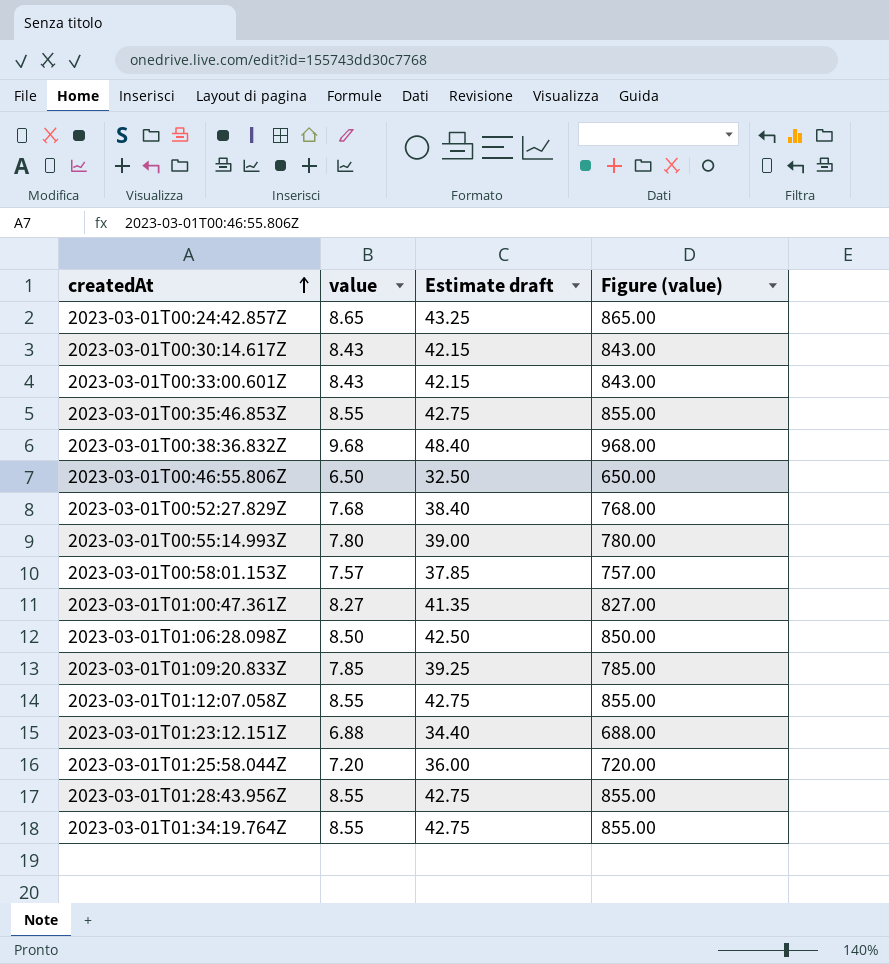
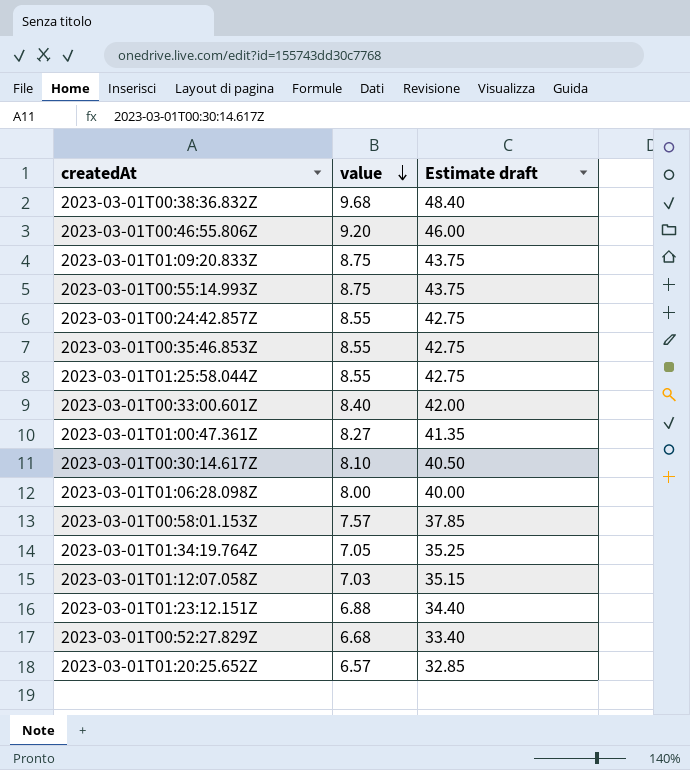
row order: createdAt ascending -> value descending
column Figure (value) | formula: [value] * 100 -> none
row 2023-03-01T01:28:43.956Z: 8.55 | 42.75 | 855.00 -> none
2023-03-01T00:46:55.806Z | value: 6.50 -> 9.20
2023-03-01T00:46:55.806Z | Estimate draft: 32.50 -> 46.00
2023-03-01T01:09:20.833Z | value: 7.85 -> 8.75
2023-03-01T01:09:20.833Z | Estimate draft: 39.25 -> 43.75
2023-03-01T00:55:14.993Z | value: 7.80 -> 8.75
2023-03-01T00:55:14.993Z | Estimate draft: 39.00 -> 43.75
2023-03-01T00:24:42.857Z | value: 8.65 -> 8.55
2023-03-01T00:24:42.857Z | Estimate draft: 43.25 -> 42.75
2023-03-01T01:25:58.044Z | value: 7.20 -> 8.55
2023-03-01T01:25:58.044Z | Estimate draft: 36.00 -> 42.75
2023-03-01T00:33:00.601Z | value: 8.43 -> 8.40
2023-03-01T00:33:00.601Z | Estimate draft: 42.15 -> 42.00
2023-03-01T00:30:14.617Z | value: 8.43 -> 8.10
2023-03-01T00:30:14.617Z | Estimate draft: 42.15 -> 40.50
2023-03-01T01:06:28.098Z | value: 8.50 -> 8.00
2023-03-01T01:06:28.098Z | Estimate draft: 42.50 -> 40.00
2023-03-01T01:34:19.764Z | value: 8.55 -> 7.05
2023-03-01T01:34:19.764Z | Estimate draft: 42.75 -> 35.25
2023-03-01T01:12:07.058Z | value: 8.55 -> 7.03
2023-03-01T01:12:07.058Z | Estimate draft: 42.75 -> 35.15
2023-03-01T00:52:27.829Z | value: 7.68 -> 6.68
2023-03-01T00:52:27.829Z | Estimate draft: 38.40 -> 33.40
row 2023-03-01T01:20:25.652Z: none -> 6.57 | 32.85

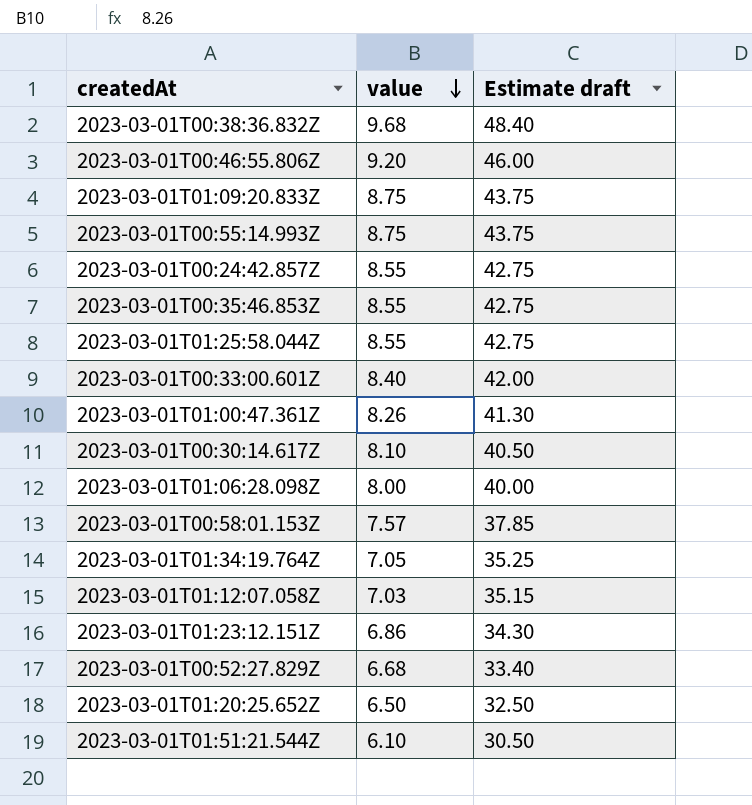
2023-03-01T01:00:47.361Z | value: 8.27 -> 8.26
2023-03-01T01:00:47.361Z | Estimate draft: 41.35 -> 41.30
2023-03-01T01:23:12.151Z | value: 6.88 -> 6.86
2023-03-01T01:23:12.151Z | Estimate draft: 34.40 -> 34.30
2023-03-01T01:20:25.652Z | value: 6.57 -> 6.50
2023-03-01T01:20:25.652Z | Estimate draft: 32.85 -> 32.50
row 2023-03-01T01:51:21.544Z: none -> 6.10 | 30.50

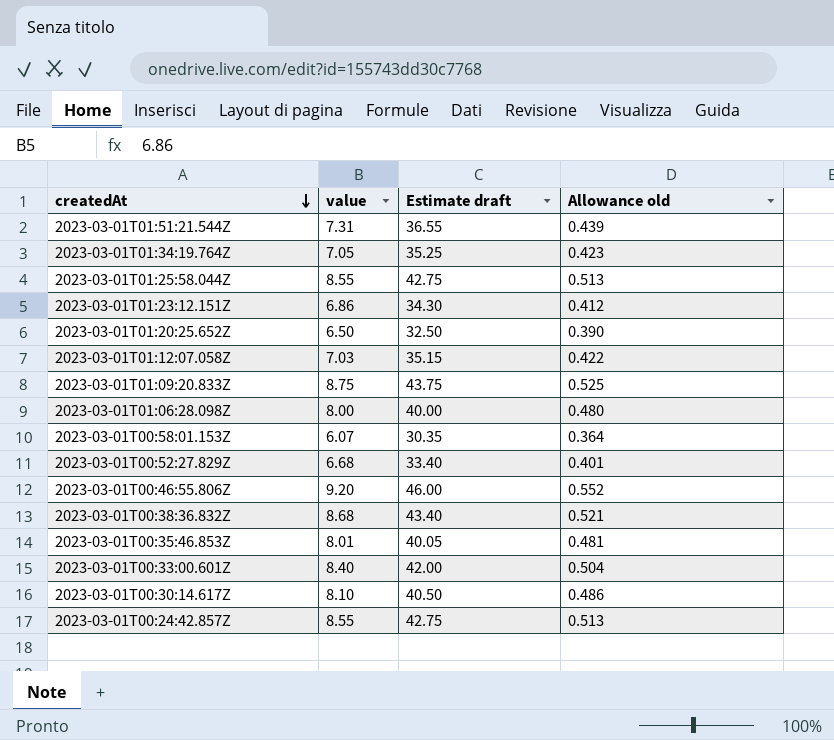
row order: value descending -> createdAt descending
column Allowance old | formula: none -> [value] * 0.06
row 2023-03-01T00:55:14.993Z: 8.75 | 43.75 -> none
row 2023-03-01T01:00:47.361Z: 8.26 | 41.30 -> none
2023-03-01T01:51:21.544Z | value: 6.10 -> 7.31
2023-03-01T01:51:21.544Z | Estimate draft: 30.50 -> 36.55
2023-03-01T00:58:01.153Z | value: 7.57 -> 6.07
2023-03-01T00:58:01.153Z | Estimate draft: 37.85 -> 30.35
2023-03-01T00:38:36.832Z | value: 9.68 -> 8.68
2023-03-01T00:38:36.832Z | Estimate draft: 48.40 -> 43.40
2023-03-01T00:35:46.853Z | value: 8.55 -> 8.01
2023-03-01T00:35:46.853Z | Estimate draft: 42.75 -> 40.05

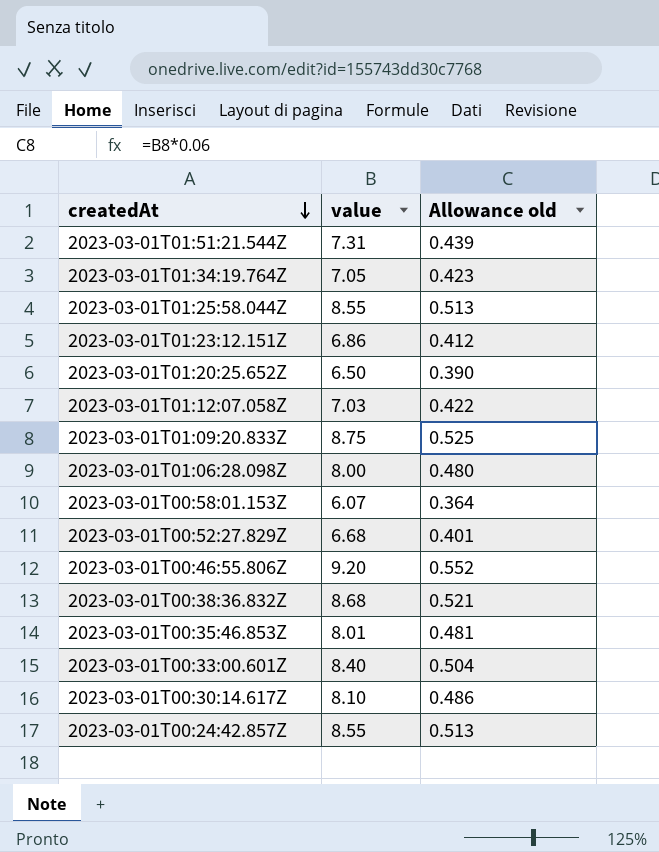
column Estimate draft | formula: [value] * 5 -> none

